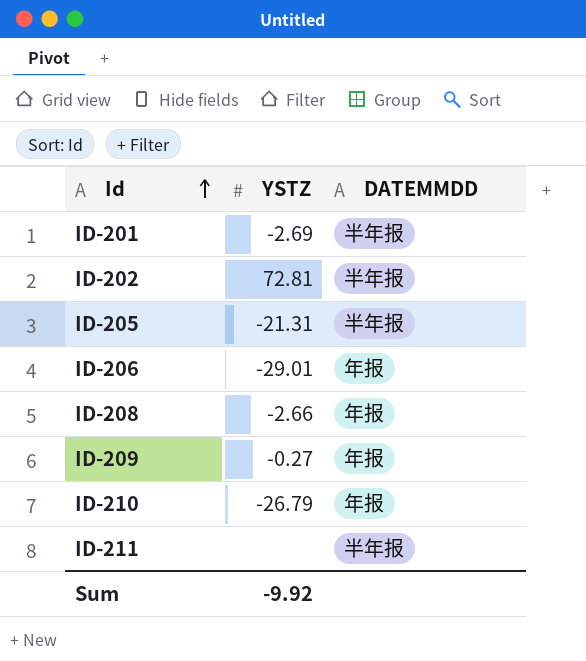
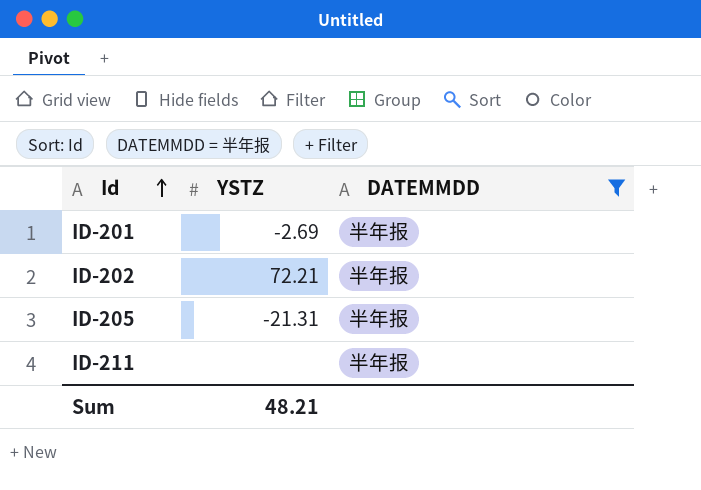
filter: none -> DATEMMDD = 半年报
ID-202 | YSTZ: 72.81 -> 72.21
Sum | YSTZ: -9.92 -> 48.21

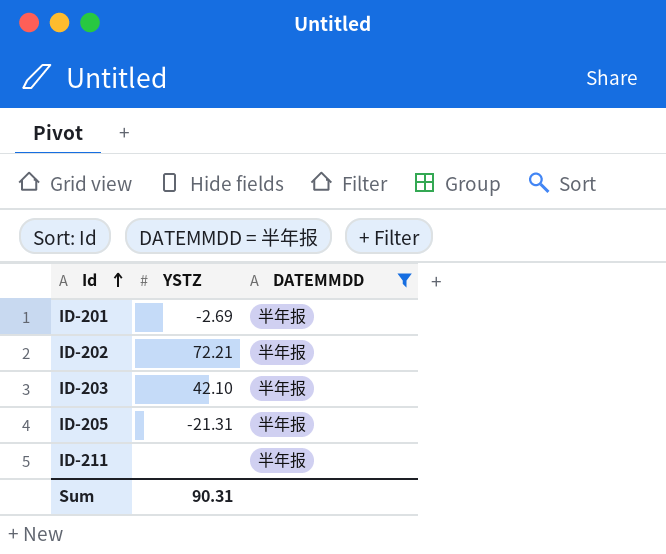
row ID-203: none -> 42.10 | 半年报
Sum | YSTZ: 48.21 -> 90.31

